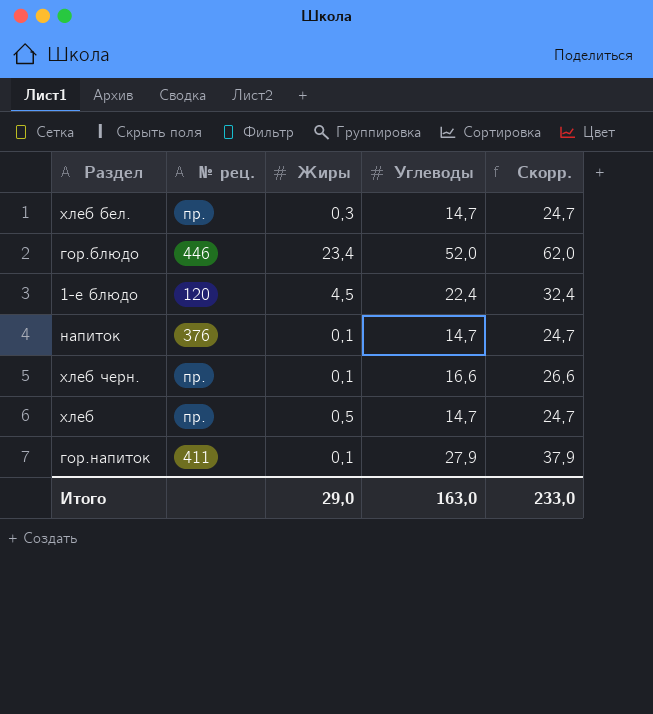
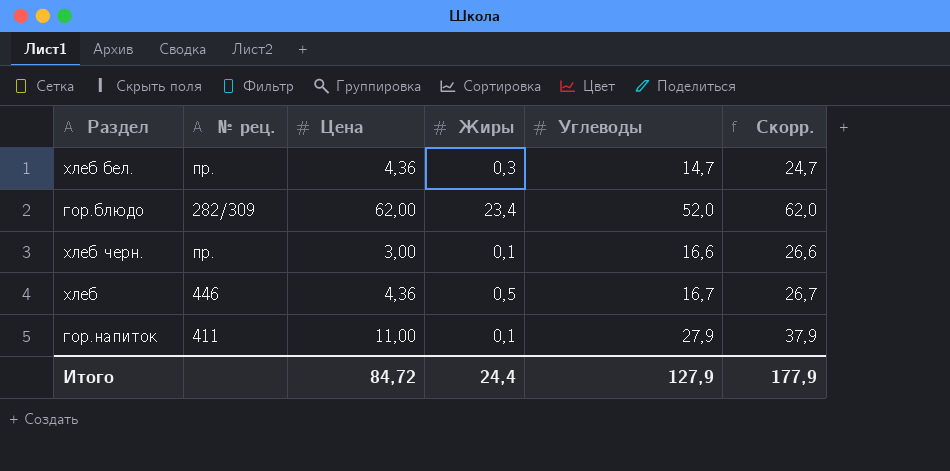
column Цена | position: none -> 3
row 1-е блюдо: 120 | 4,5 | 22,4 | 32,4 -> none
row напиток: 376 | 0,1 | 14,7 | 24,7 -> none
гор.блюдо | № рец.: 446 -> 282/309
хлеб | № рец.: пр. -> 446
хлеб | Углеводы: 14,7 -> 16,7
хлеб | Скорр.: 24,7 -> 26,7
Итого | Жиры: 29,0 -> 24,4
Итого | Углеводы: 163,0 -> 127,9
Итого | Скорр.: 233,0 -> 177,9

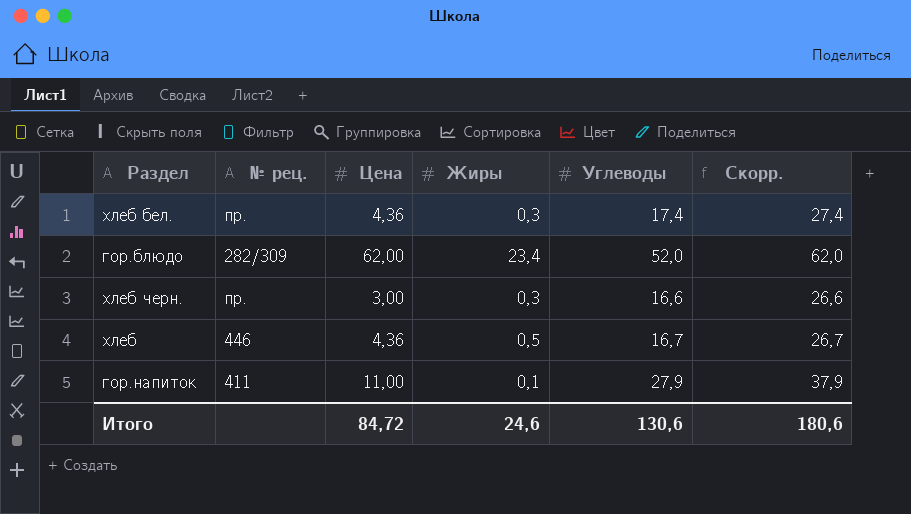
хлеб бел. | Углеводы: 14,7 -> 17,4
хлеб бел. | Скорр.: 24,7 -> 27,4
хлеб черн. | Жиры: 0,1 -> 0,3
Итого | Жиры: 24,4 -> 24,6
Итого | Углеводы: 127,9 -> 130,6
Итого | Скорр.: 177,9 -> 180,6

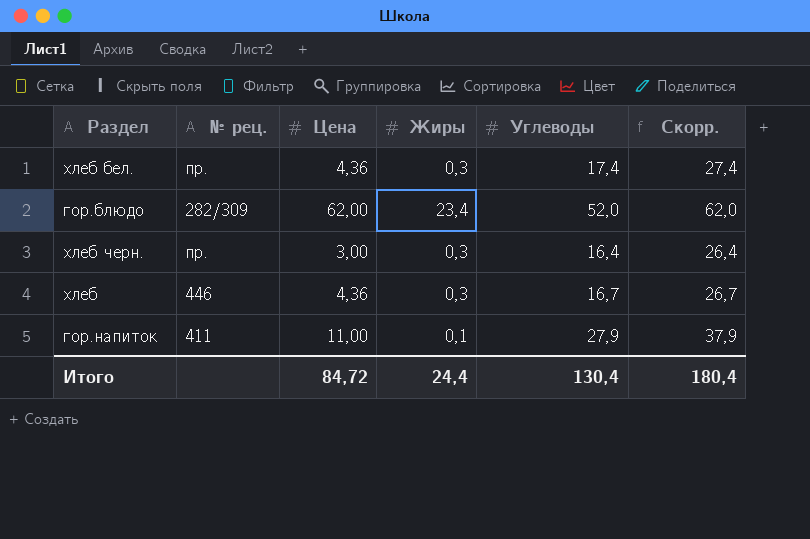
хлеб черн. | Углеводы: 16,6 -> 16,4
хлеб черн. | Скорр.: 26,6 -> 26,4
хлеб | Жиры: 0,5 -> 0,3
Итого | Жиры: 24,6 -> 24,4
Итого | Углеводы: 130,6 -> 130,4
Итого | Скорр.: 180,6 -> 180,4

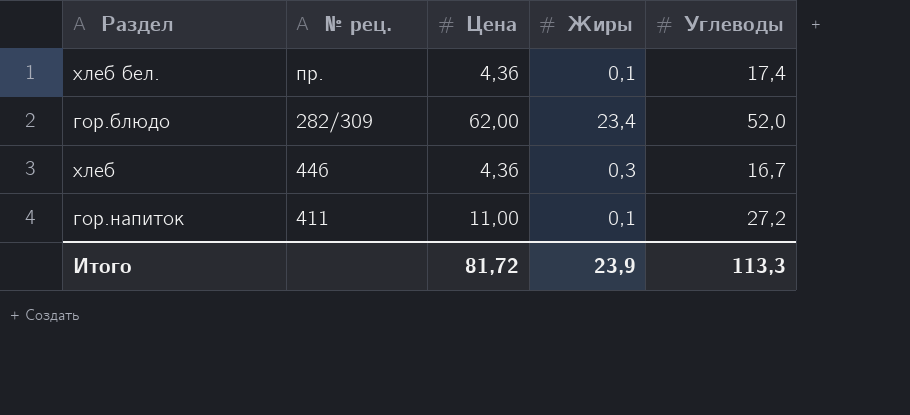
column Скорр. | formula: [Углеводы] + 10 -> none
row хлеб черн.: пр. | 3,00 | 0,3 | 16,4 | 26,4 -> none
хлеб бел. | Жиры: 0,3 -> 0,1
гор.напиток | Углеводы: 27,9 -> 27,2
Итого | Цена: 84,72 -> 81,72
Итого | Жиры: 24,4 -> 23,9
Итого | Углеводы: 130,4 -> 113,3

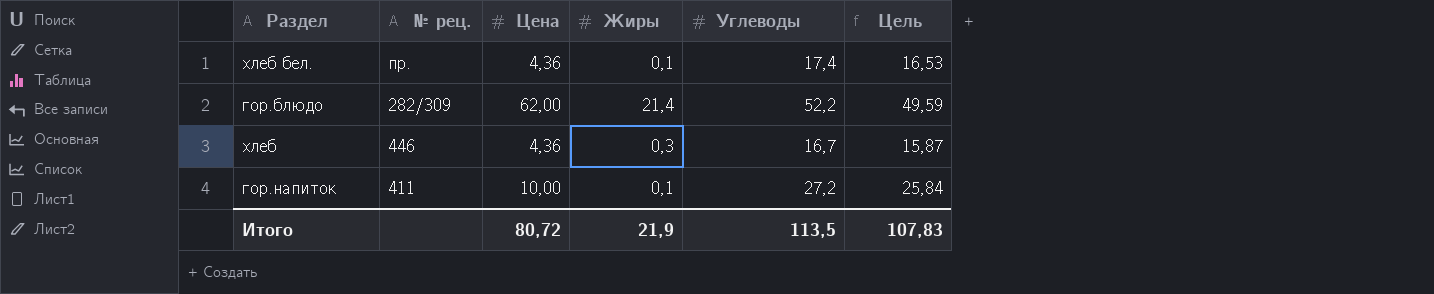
column Цель | formula: none -> [Углеводы] * 0,95
гор.блюдо | Жиры: 23,4 -> 21,4
гор.блюдо | Углеводы: 52,0 -> 52,2
гор.напиток | Цена: 11,00 -> 10,00
Итого | Цена: 81,72 -> 80,72
Итого | Жиры: 23,9 -> 21,9
Итого | Углеводы: 113,3 -> 113,5

